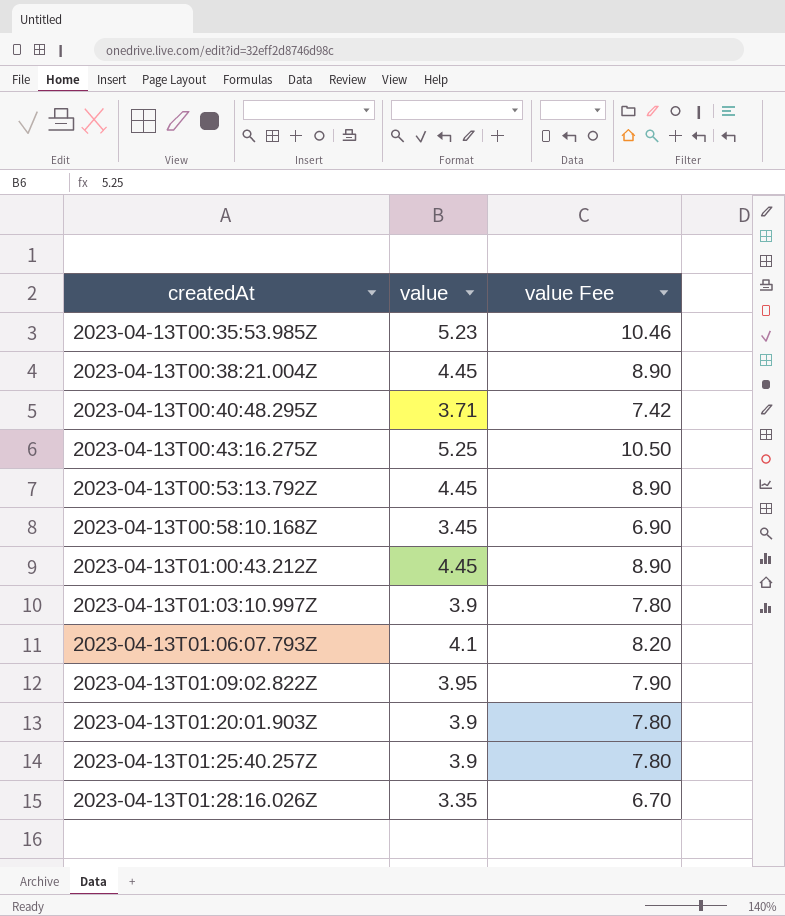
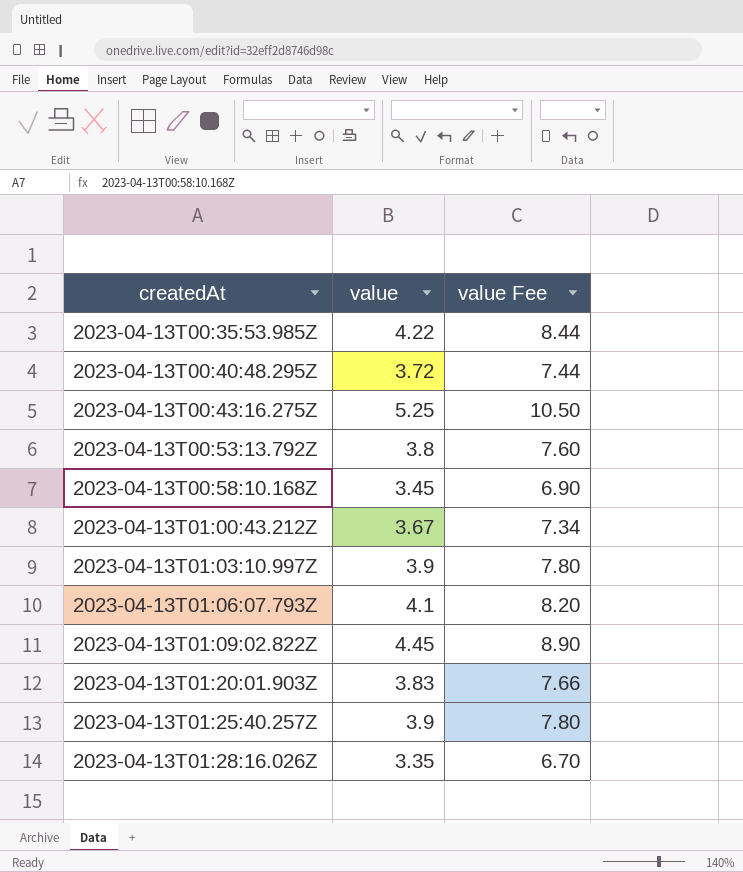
row 2023-04-13T00:38:21.004Z: 4.45 | 8.90 -> none
2023-04-13T00:35:53.985Z | value: 5.23 -> 4.22
2023-04-13T00:35:53.985Z | value Fee: 10.46 -> 8.44
2023-04-13T00:40:48.295Z | value: 3.71 -> 3.72
2023-04-13T00:40:48.295Z | value Fee: 7.42 -> 7.44
2023-04-13T00:53:13.792Z | value: 4.45 -> 3.8
2023-04-13T00:53:13.792Z | value Fee: 8.90 -> 7.60
2023-04-13T01:00:43.212Z | value: 4.45 -> 3.67
2023-04-13T01:00:43.212Z | value Fee: 8.90 -> 7.34
2023-04-13T01:09:02.822Z | value: 3.95 -> 4.45
2023-04-13T01:09:02.822Z | value Fee: 7.90 -> 8.90
2023-04-13T01:20:01.903Z | value: 3.9 -> 3.83
2023-04-13T01:20:01.903Z | value Fee: 7.80 -> 7.66

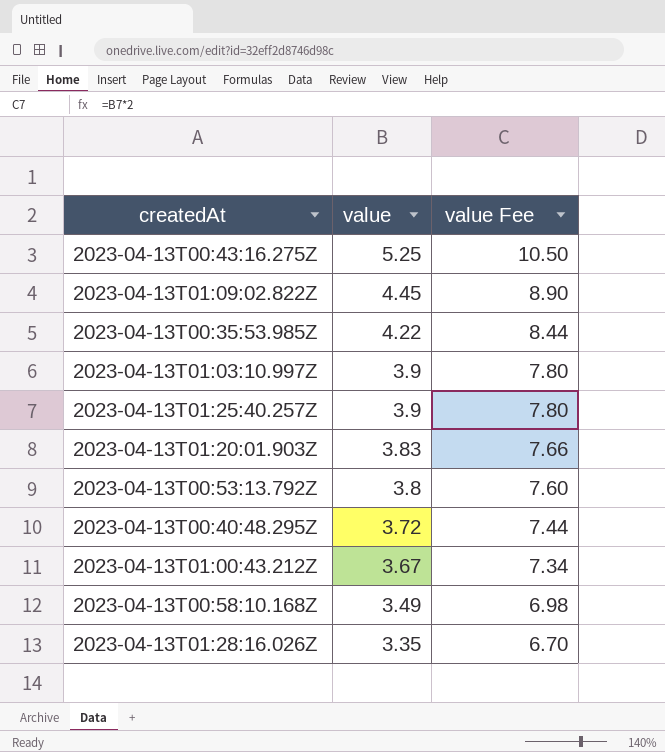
row order: createdAt ascending -> value descending
row 2023-04-13T01:06:07.793Z: 4.1 | 8.20 -> none
2023-04-13T00:58:10.168Z | value: 3.45 -> 3.49
2023-04-13T00:58:10.168Z | value Fee: 6.90 -> 6.98

